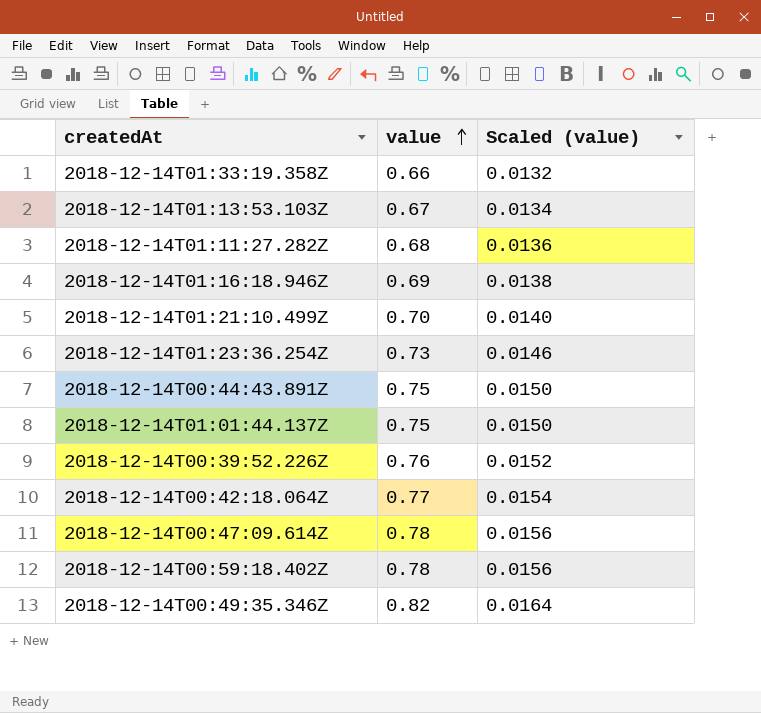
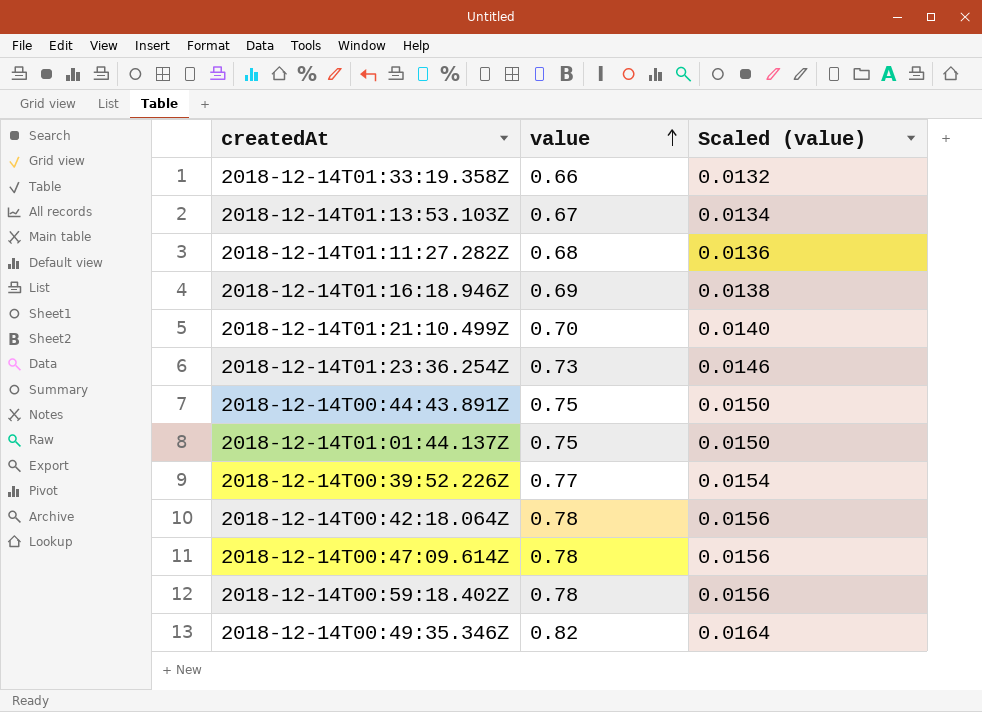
2018-12-14T00:39:52.226Z | value: 0.76 -> 0.77
2018-12-14T00:39:52.226Z | Scaled (value): 0.0152 -> 0.0154
2018-12-14T00:42:18.064Z | value: 0.77 -> 0.78
2018-12-14T00:42:18.064Z | Scaled (value): 0.0154 -> 0.0156

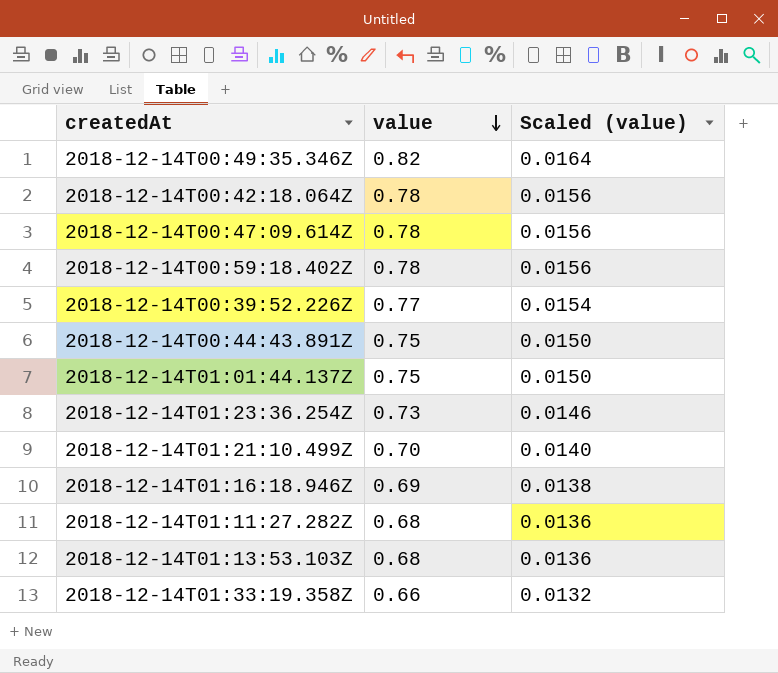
row order: value ascending -> value descending
2018-12-14T01:13:53.103Z | value: 0.67 -> 0.68
2018-12-14T01:13:53.103Z | Scaled (value): 0.0134 -> 0.0136

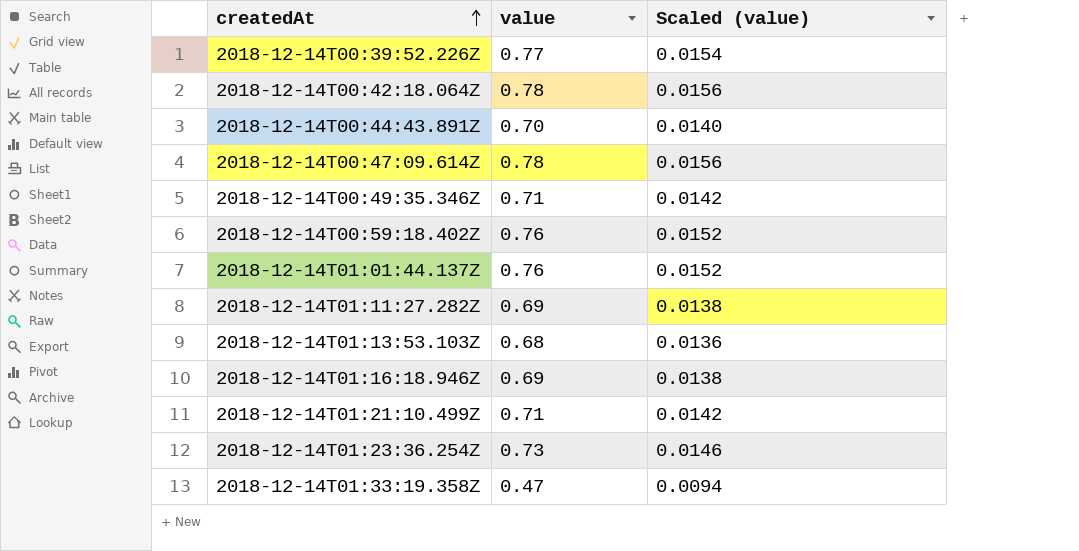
row order: value descending -> createdAt ascending
2018-12-14T00:44:43.891Z | value: 0.75 -> 0.70
2018-12-14T00:44:43.891Z | Scaled (value): 0.0150 -> 0.0140
2018-12-14T00:49:35.346Z | value: 0.82 -> 0.71
2018-12-14T00:49:35.346Z | Scaled (value): 0.0164 -> 0.0142
2018-12-14T00:59:18.402Z | value: 0.78 -> 0.76
2018-12-14T00:59:18.402Z | Scaled (value): 0.0156 -> 0.0152
2018-12-14T01:01:44.137Z | value: 0.75 -> 0.76
2018-12-14T01:01:44.137Z | Scaled (value): 0.0150 -> 0.0152
2018-12-14T01:11:27.282Z | value: 0.68 -> 0.69
2018-12-14T01:11:27.282Z | Scaled (value): 0.0136 -> 0.0138
2018-12-14T01:21:10.499Z | value: 0.70 -> 0.71
2018-12-14T01:21:10.499Z | Scaled (value): 0.0140 -> 0.0142
2018-12-14T01:33:19.358Z | value: 0.66 -> 0.47
2018-12-14T01:33:19.358Z | Scaled (value): 0.0132 -> 0.0094

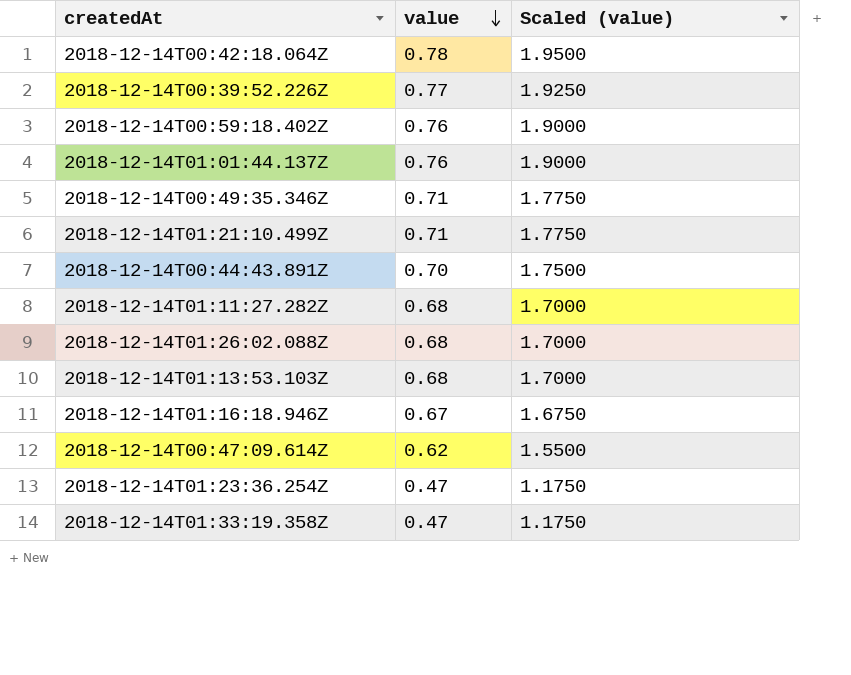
row order: createdAt ascending -> value descending
column Scaled (value) | formula: [value] * 0.02 -> [value] * 2.5
2018-12-14T01:11:27.282Z | value: 0.69 -> 0.68
row 2018-12-14T01:26:02.088Z: none -> 0.68 | 1.7000
2018-12-14T01:16:18.946Z | value: 0.69 -> 0.67
2018-12-14T00:47:09.614Z | value: 0.78 -> 0.62
2018-12-14T01:23:36.254Z | value: 0.73 -> 0.47

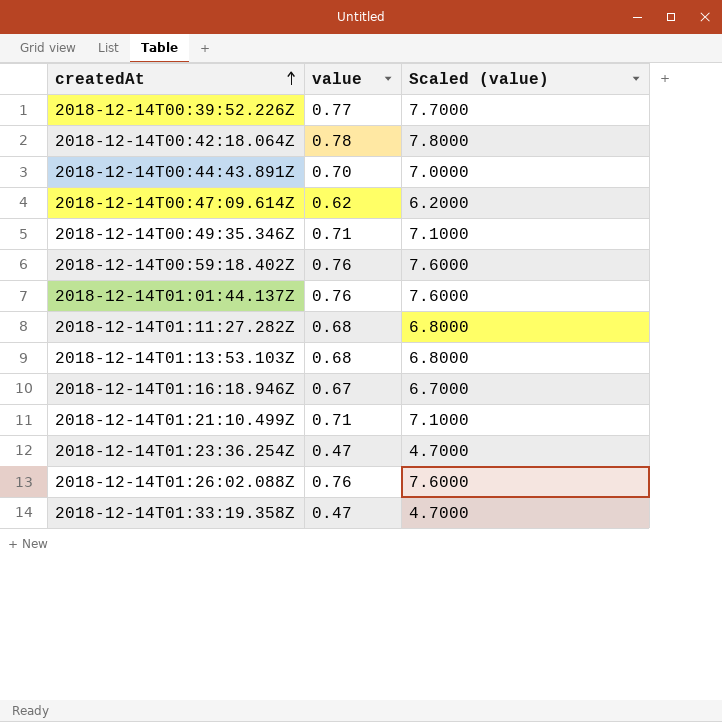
row order: value descending -> createdAt ascending
column Scaled (value) | formula: [value] * 2.5 -> [value] * 10
2018-12-14T01:26:02.088Z | value: 0.68 -> 0.76

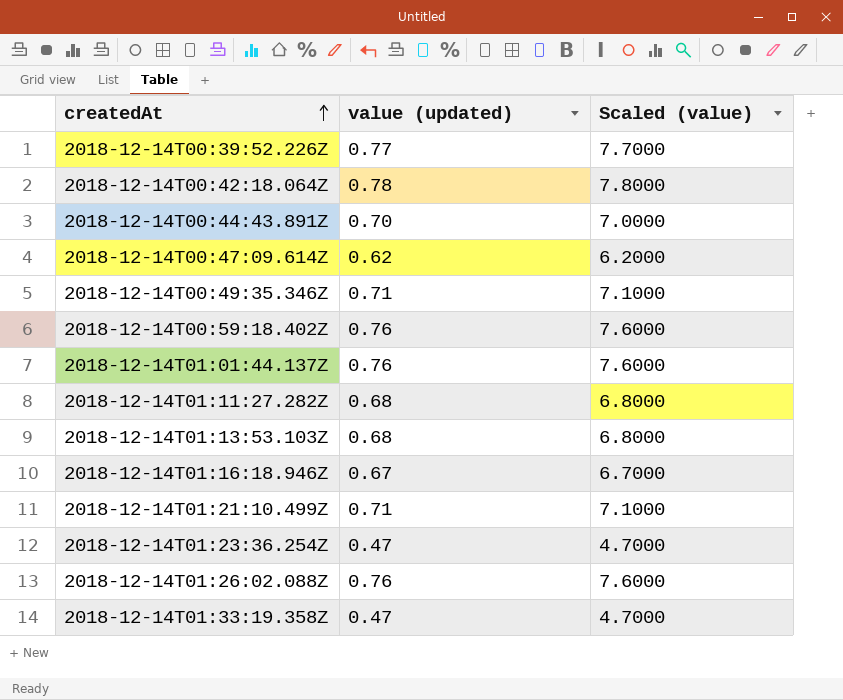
column name: value -> value (updated)

